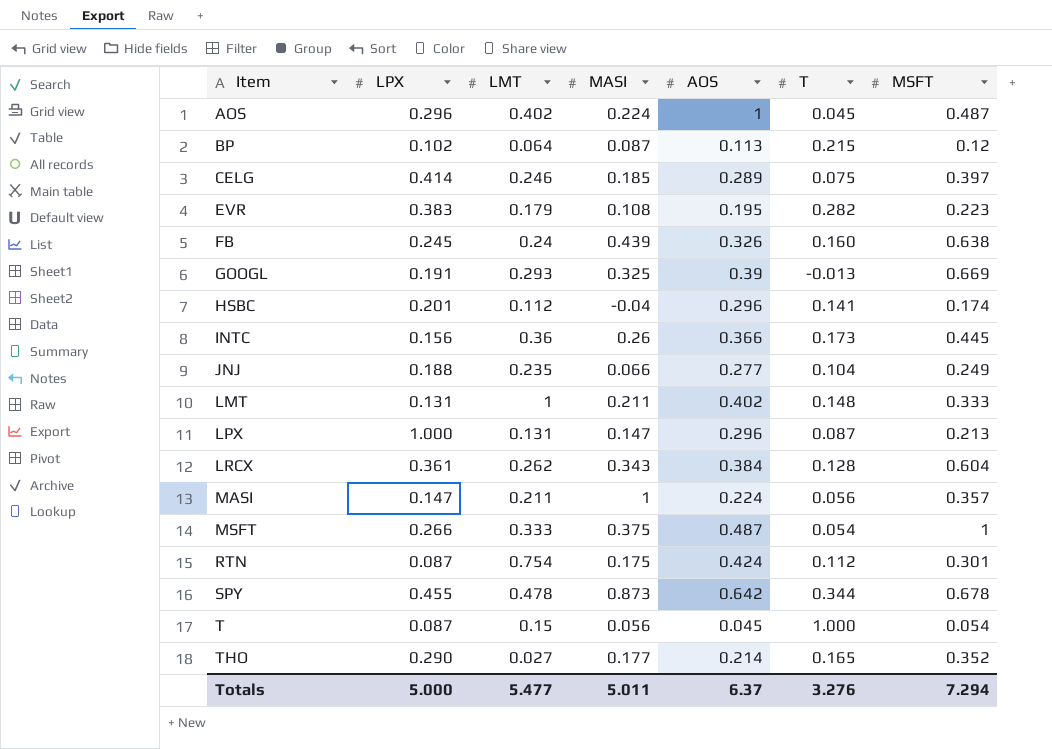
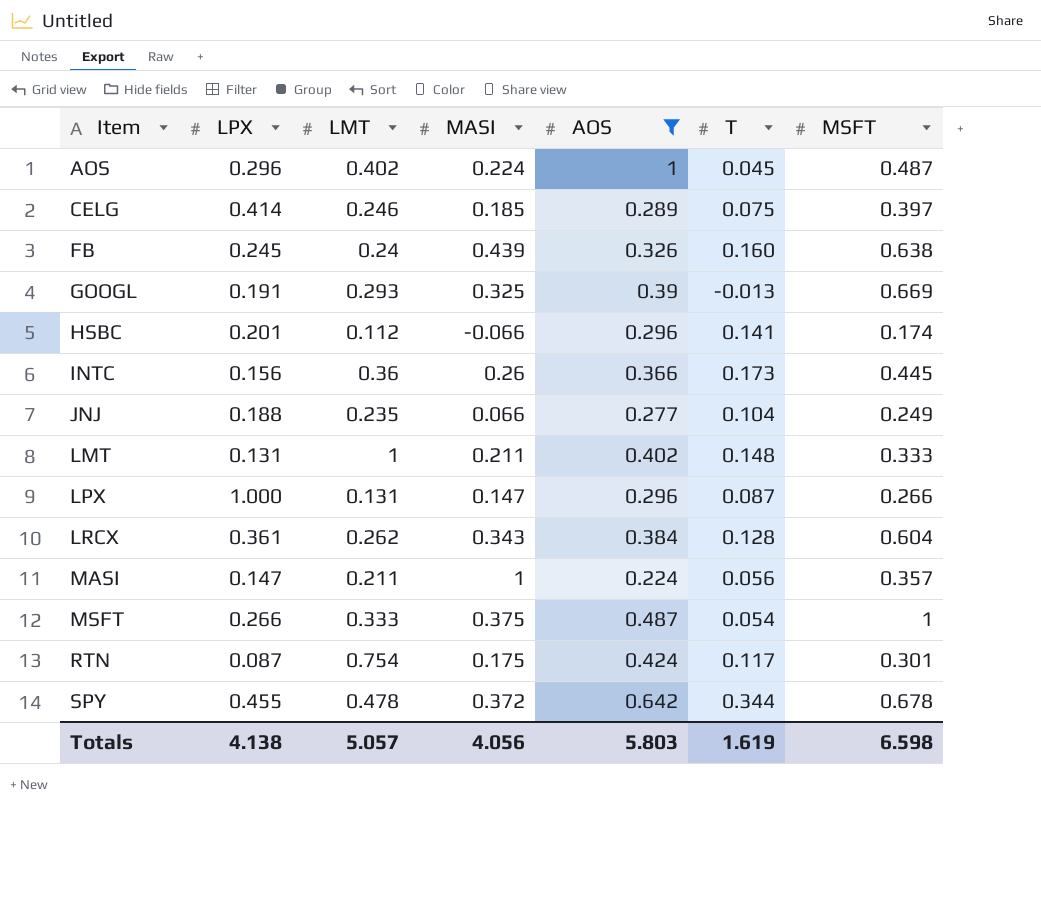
filter: none -> AOS >= 0.224
HSBC | MASI: -0.04 -> -0.066
LPX | MSFT: 0.213 -> 0.266
RTN | T: 0.112 -> 0.117
SPY | MASI: 0.873 -> 0.372
Totals | LPX: 5.000 -> 4.138
Totals | LMT: 5.477 -> 5.057
Totals | MASI: 5.011 -> 4.056
Totals | AOS: 6.37 -> 5.803
Totals | T: 3.276 -> 1.619
Totals | MSFT: 7.294 -> 6.598

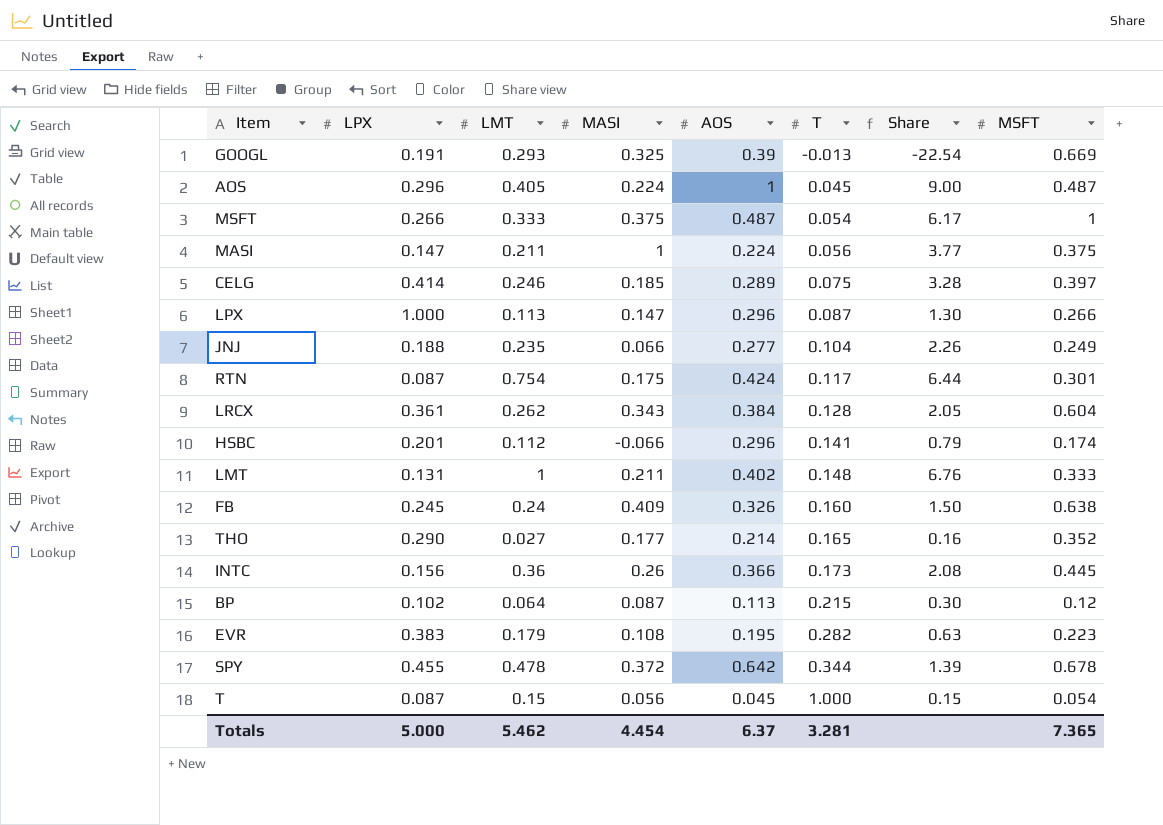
filter: AOS >= 0.224 -> none
row order: Item ascending -> T ascending
column Share | formula: none -> [LMT] / [T]
AOS | LMT: 0.402 -> 0.405
MASI | MSFT: 0.357 -> 0.375
LPX | LMT: 0.131 -> 0.113
FB | MASI: 0.439 -> 0.409
Totals | LPX: 4.138 -> 5.000
Totals | LMT: 5.057 -> 5.462
Totals | MASI: 4.056 -> 4.454
Totals | AOS: 5.803 -> 6.37
Totals | T: 1.619 -> 3.281
Totals | MSFT: 6.598 -> 7.365

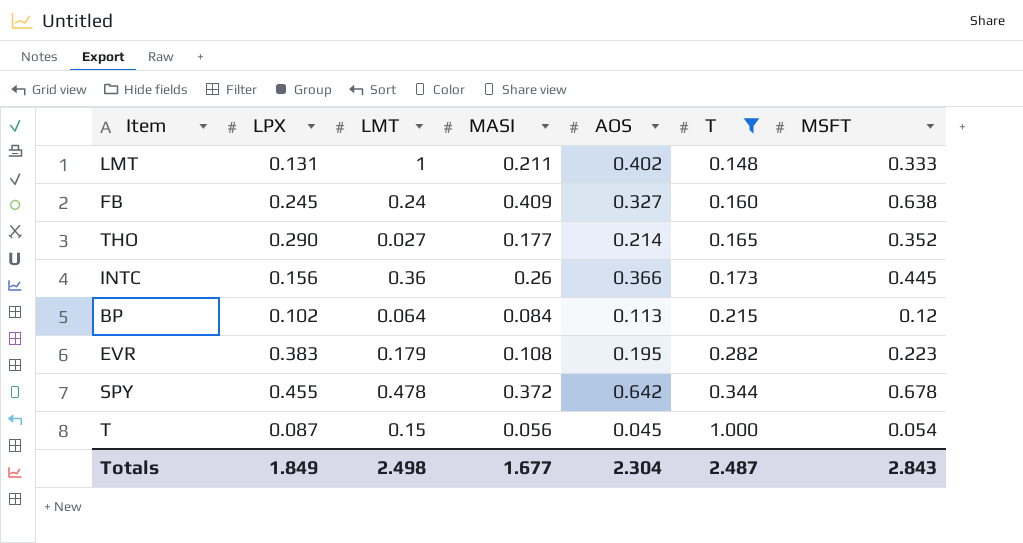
filter: none -> T >= 0.148
column Share | formula: [LMT] / [T] -> none
FB | AOS: 0.326 -> 0.327
BP | MASI: 0.087 -> 0.084
Totals | LPX: 5.000 -> 1.849
Totals | LMT: 5.462 -> 2.498
Totals | MASI: 4.454 -> 1.677
Totals | AOS: 6.37 -> 2.304
Totals | T: 3.281 -> 2.487
Totals | MSFT: 7.365 -> 2.843

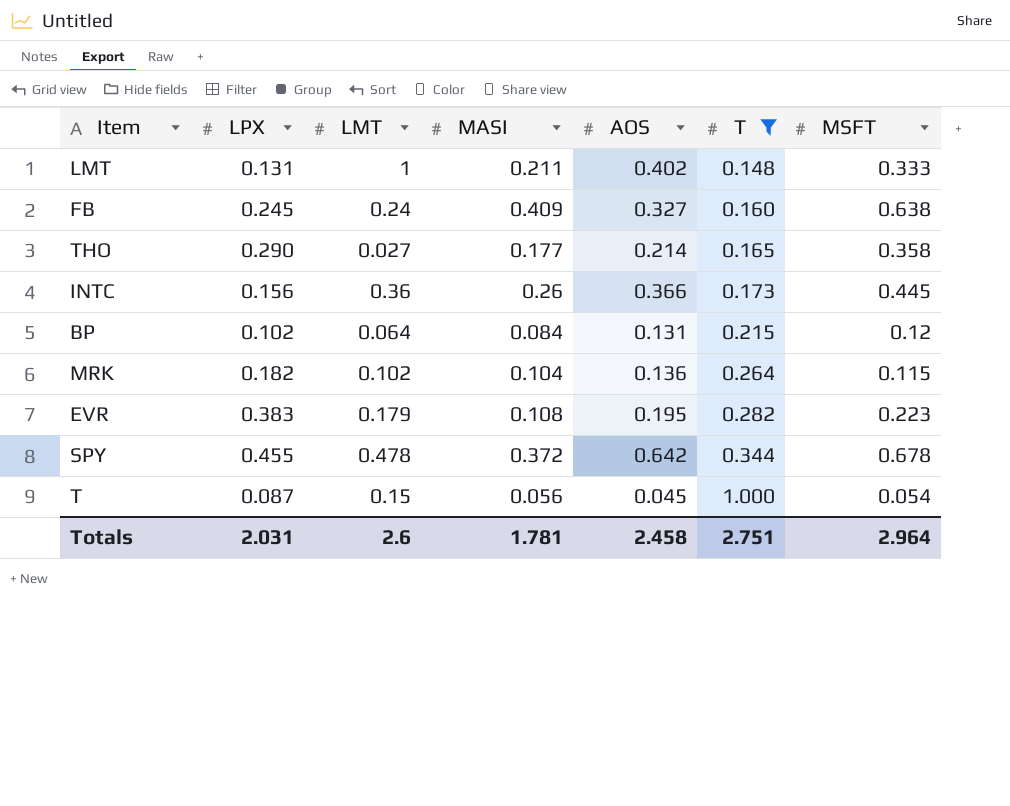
THO | MSFT: 0.352 -> 0.358
BP | AOS: 0.113 -> 0.131
row MRK: none -> 0.182 | 0.102 | 0.104 | 0.136 | 0.264 | 0.115
Totals | LPX: 1.849 -> 2.031
Totals | LMT: 2.498 -> 2.6
Totals | MASI: 1.677 -> 1.781
Totals | AOS: 2.304 -> 2.458
Totals | T: 2.487 -> 2.751
Totals | MSFT: 2.843 -> 2.964

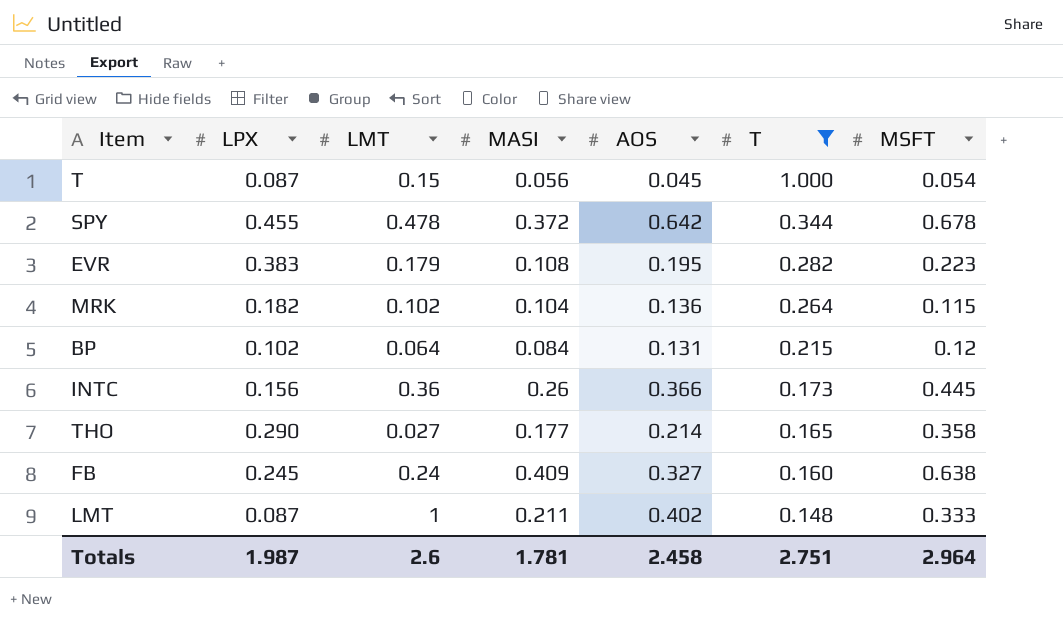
row order: T ascending -> T descending
LMT | LPX: 0.131 -> 0.087
Totals | LPX: 2.031 -> 1.987

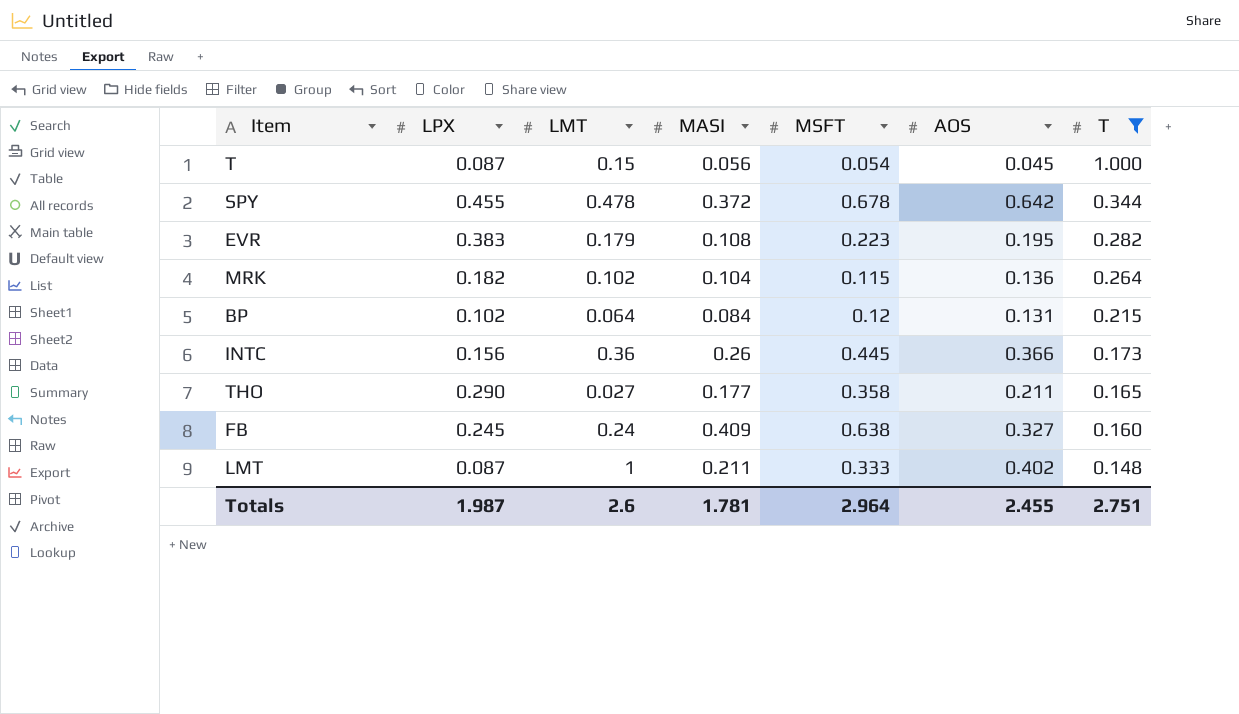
column MSFT | position: 7 -> 5
THO | AOS: 0.214 -> 0.211
Totals | AOS: 2.458 -> 2.455

